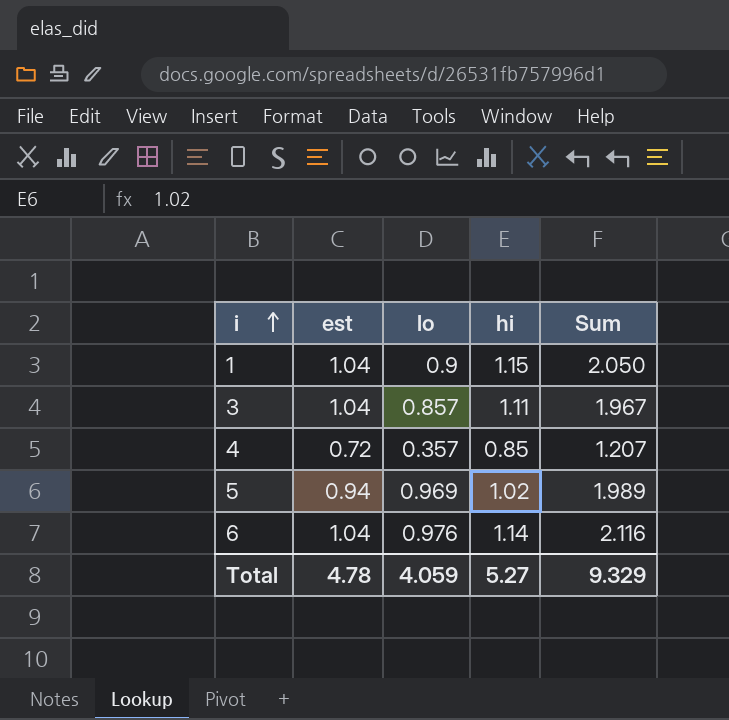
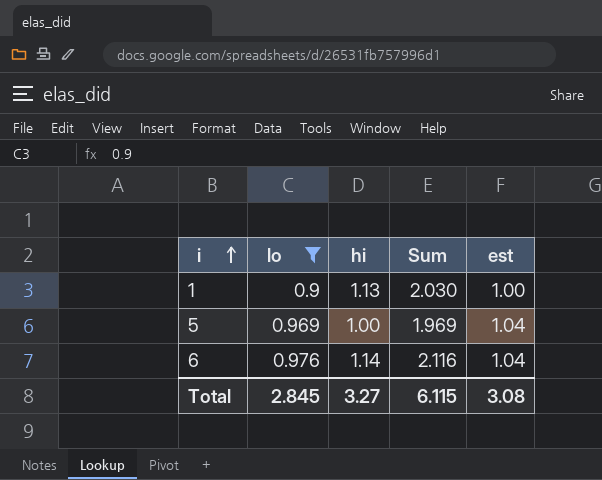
filter: none -> lo >= 0.9
column est | position: 2 -> 5
1 | hi: 1.15 -> 1.13
1 | Sum: 2.050 -> 2.030
1 | est: 1.04 -> 1.00
5 | hi: 1.02 -> 1.00
5 | Sum: 1.989 -> 1.969
5 | est: 0.94 -> 1.04
Total | lo: 4.059 -> 2.845
Total | hi: 5.27 -> 3.27
Total | Sum: 9.329 -> 6.115
Total | est: 4.78 -> 3.08

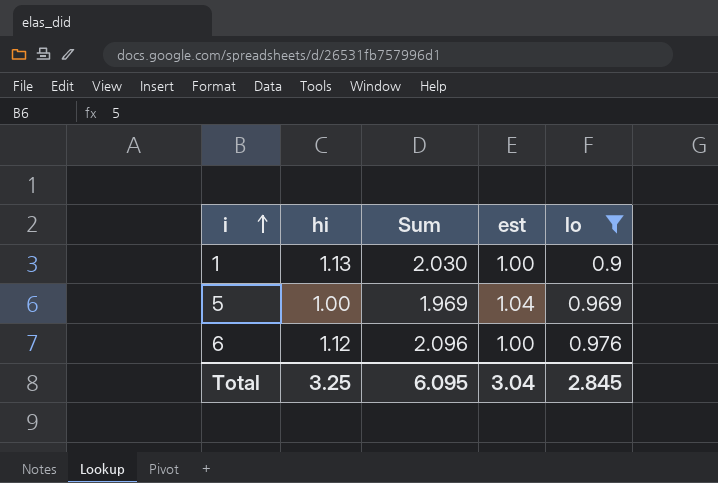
column lo | position: 2 -> 5
6 | hi: 1.14 -> 1.12
6 | Sum: 2.116 -> 2.096
6 | est: 1.04 -> 1.00
Total | hi: 3.27 -> 3.25
Total | Sum: 6.115 -> 6.095
Total | est: 3.08 -> 3.04

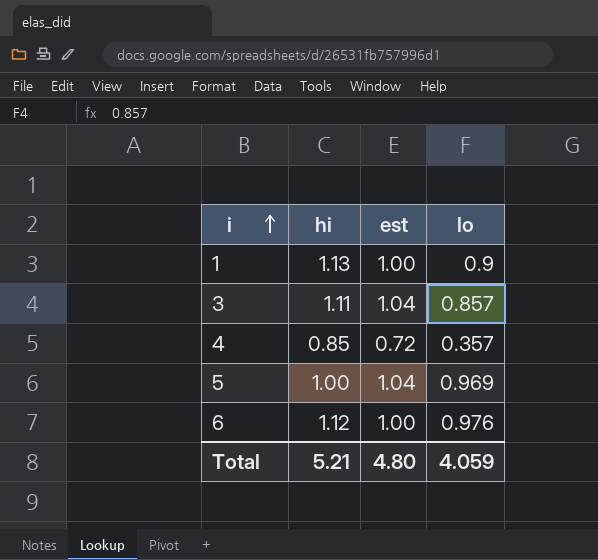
filter: lo >= 0.9 -> none
column Sum | formula: [hi] + [lo] -> none
Total | hi: 3.25 -> 5.21
Total | est: 3.04 -> 4.80
Total | lo: 2.845 -> 4.059

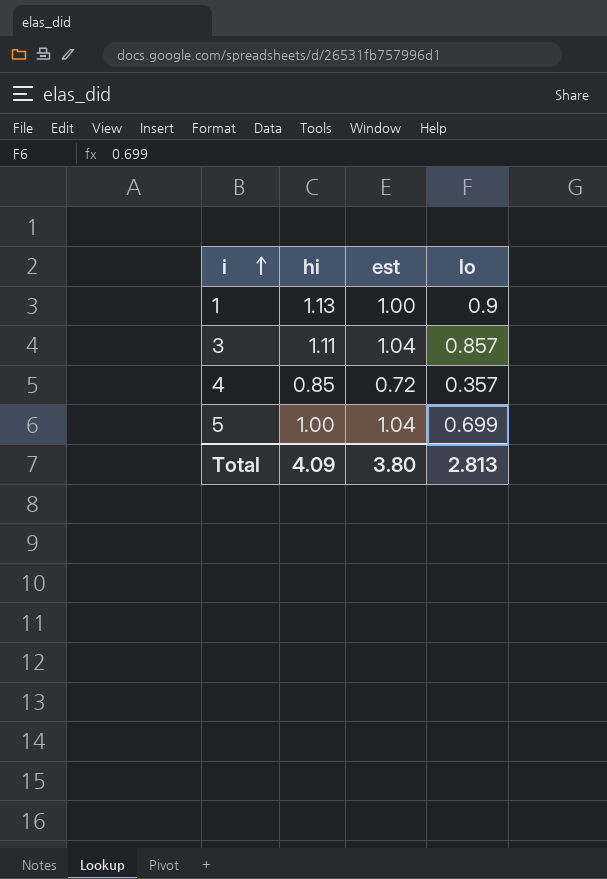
row 6: 1.12 | 1.00 | 0.976 -> none
5 | lo: 0.969 -> 0.699
Total | hi: 5.21 -> 4.09
Total | est: 4.80 -> 3.80
Total | lo: 4.059 -> 2.813

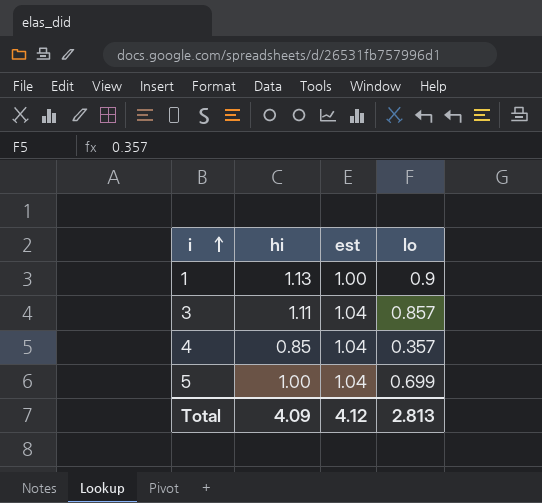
4 | est: 0.72 -> 1.04
Total | est: 3.80 -> 4.12

